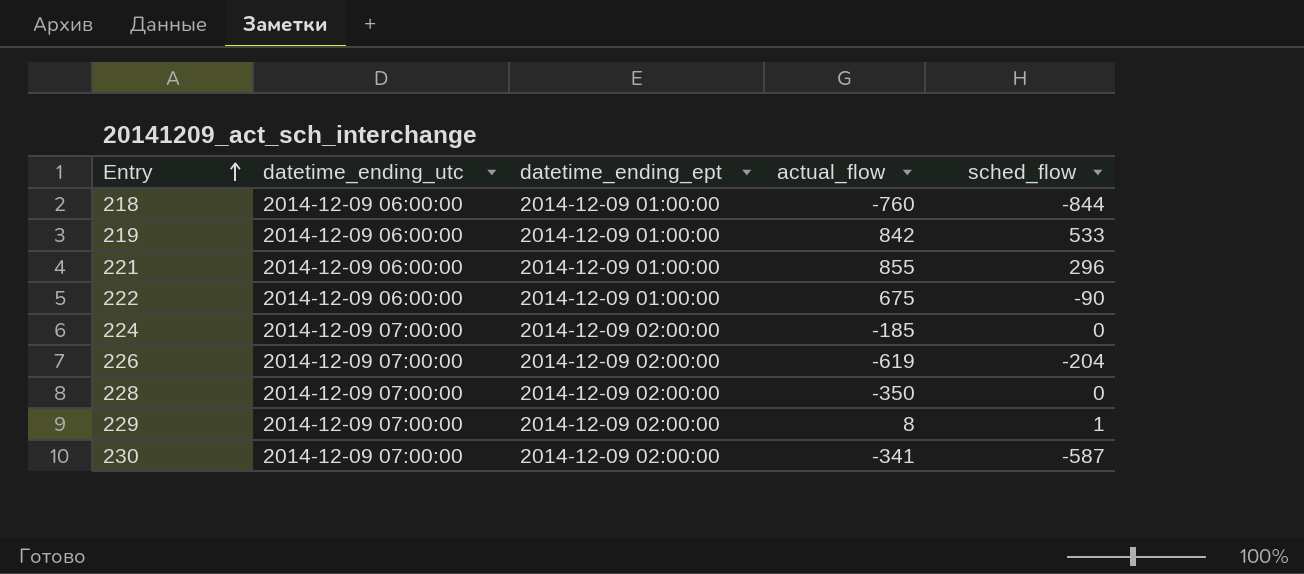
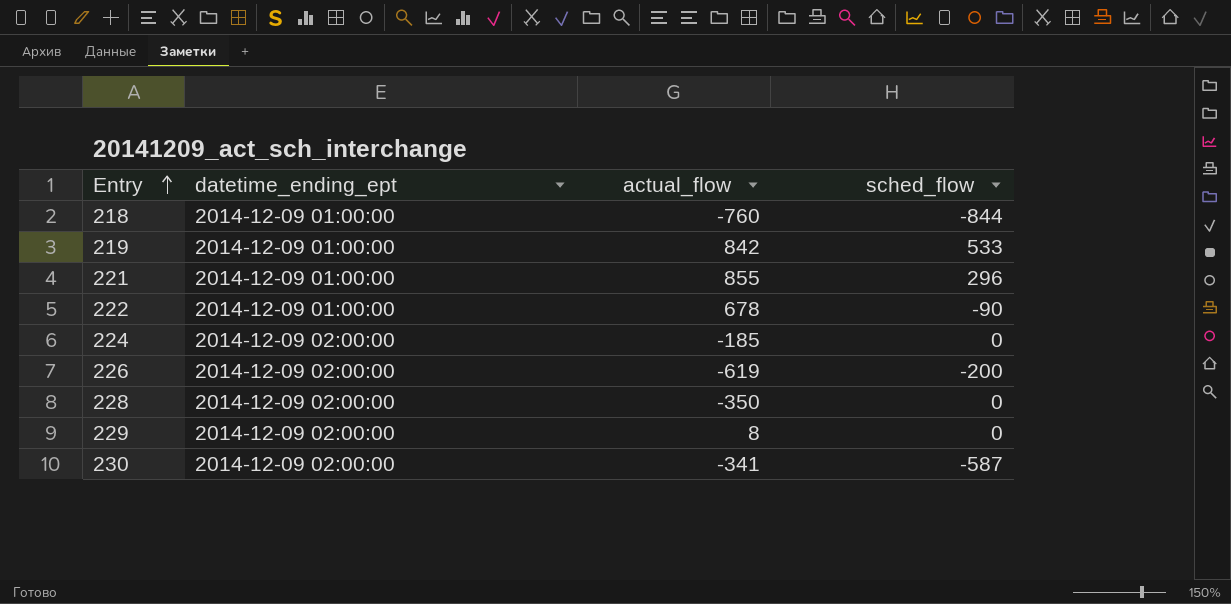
column datetime_ending_utc | position: 2 -> none
222 | actual_flow: 675 -> 678
226 | sched_flow: -204 -> -200
229 | sched_flow: 1 -> 0

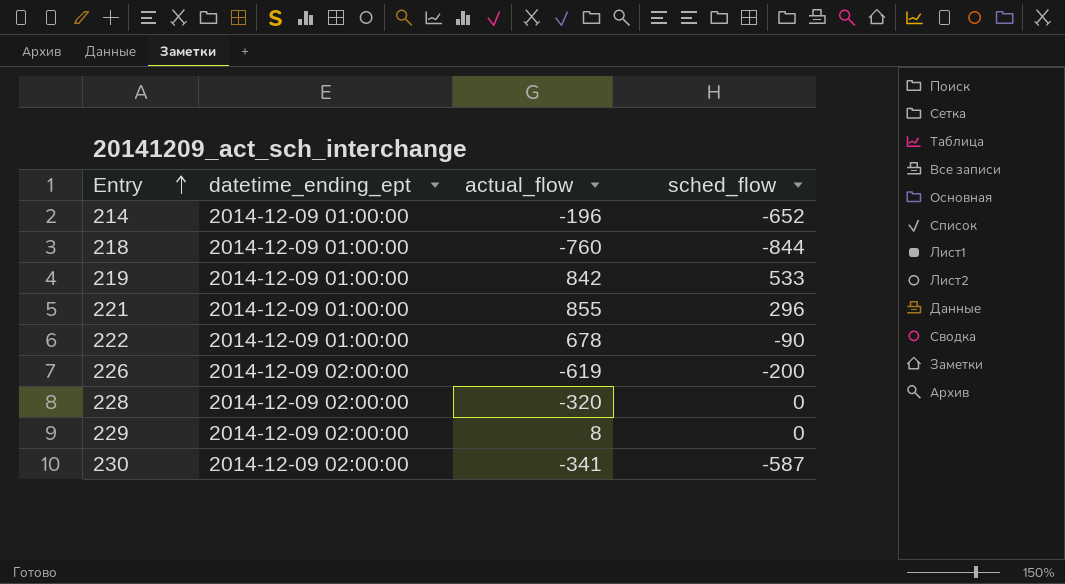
row 224: 2014-12-09 02:00:00 | -185 | 0 -> none
row 214: none -> 2014-12-09 01:00:00 | -196 | -652
228 | actual_flow: -350 -> -320

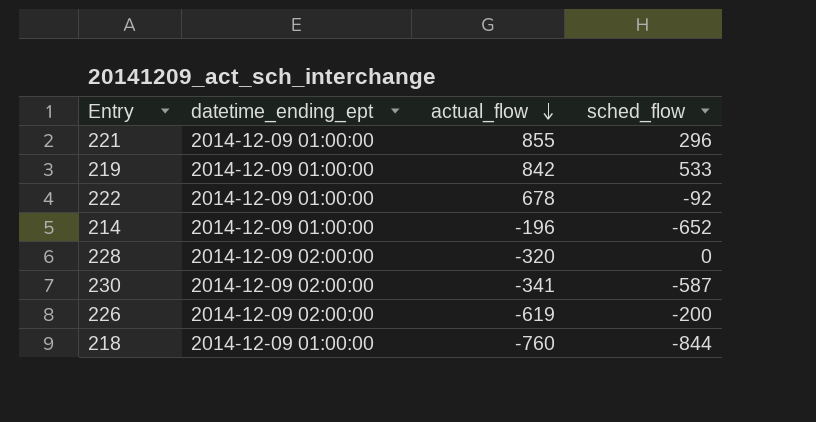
row order: Entry ascending -> actual_flow descending
row 229: 2014-12-09 02:00:00 | 8 | 0 -> none
222 | sched_flow: -90 -> -92

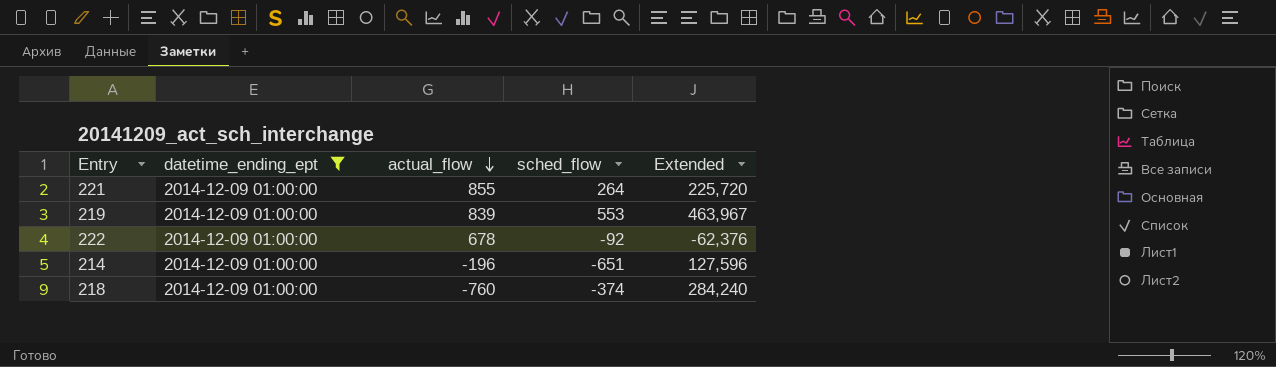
filter: none -> datetime_ending_ept = 2014-12-09 01:00:00
column Extended | formula: none -> [actual_flow] * [sched_flow]
221 | sched_flow: 296 -> 264
219 | actual_flow: 842 -> 839
219 | sched_flow: 533 -> 553
214 | sched_flow: -652 -> -651
218 | sched_flow: -844 -> -374

